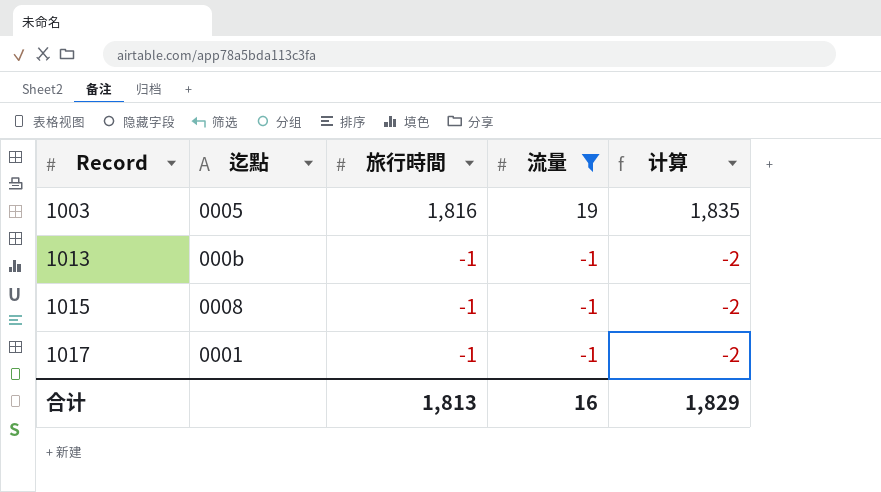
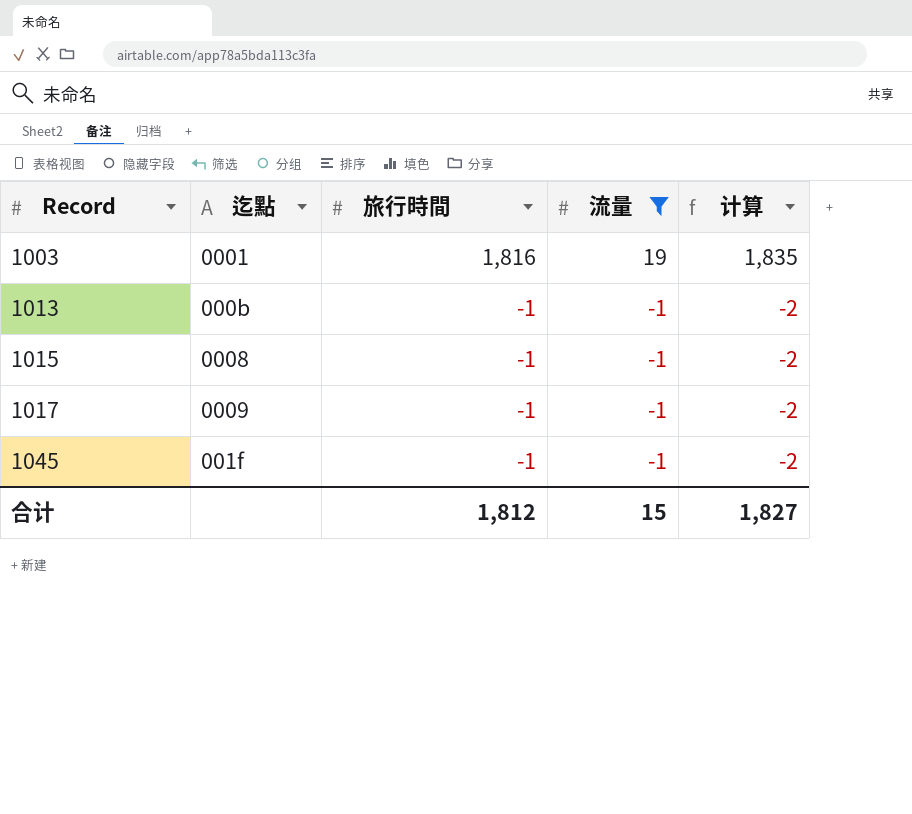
1003 | 迄點: 0005 -> 0001
1017 | 迄點: 0001 -> 0009
row 1045: none -> 001f | -1 | -1 | -2
合计 | 旅行時間: 1,813 -> 1,812
合计 | 流量: 16 -> 15
合计 | 计算: 1,829 -> 1,827

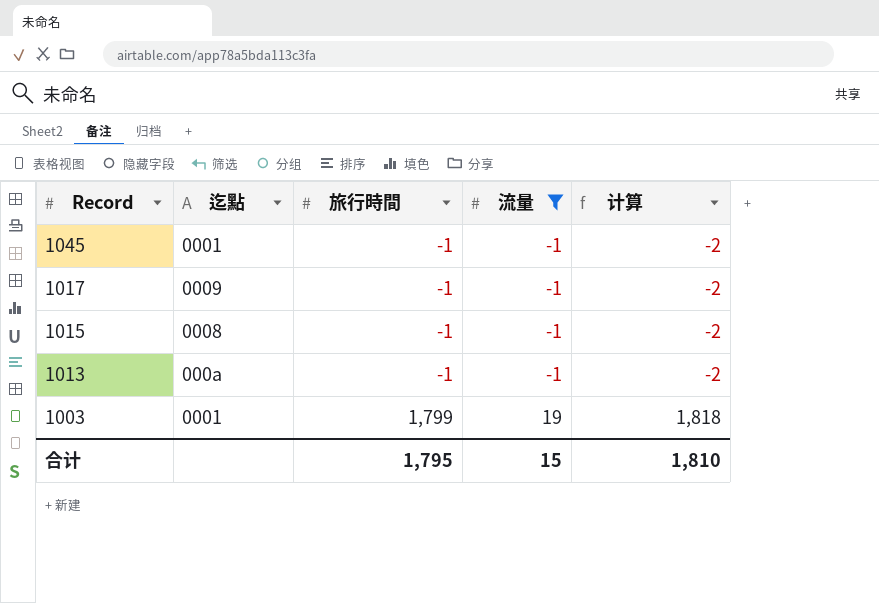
row order: Record ascending -> Record descending
1045 | 迄點: 001f -> 0001
1013 | 迄點: 000b -> 000a
1003 | 旅行時間: 1,816 -> 1,799
1003 | 计算: 1,835 -> 1,818
合计 | 旅行時間: 1,812 -> 1,795
合计 | 计算: 1,827 -> 1,810

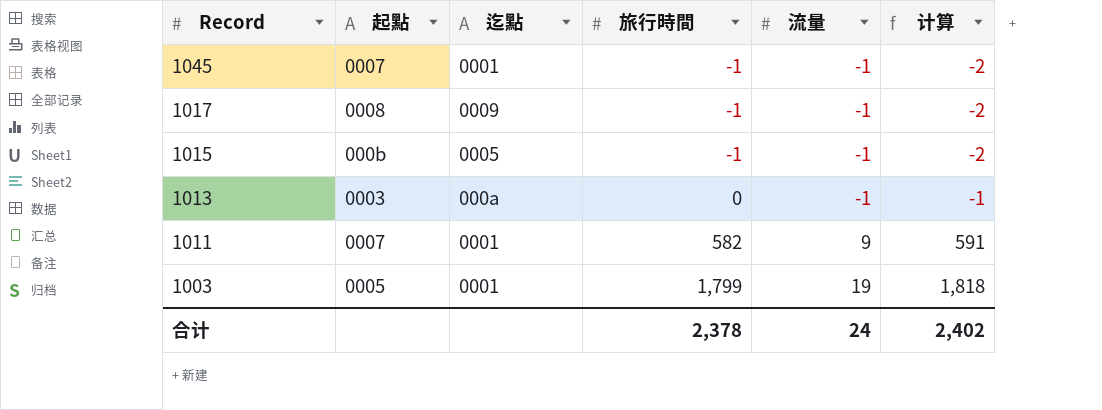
filter: 流量 != 9 -> none
column 起點 | position: none -> 2
1015 | 迄點: 0008 -> 0005
1013 | 旅行時間: -1 -> 0
1013 | 计算: -2 -> -1
合计 | 旅行時間: 1,795 -> 2,378
合计 | 流量: 15 -> 24
合计 | 计算: 1,810 -> 2,402

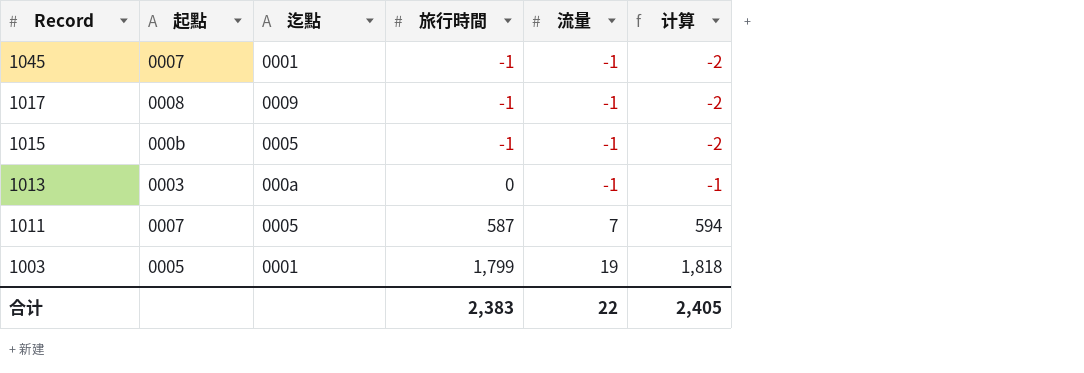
1011 | 迄點: 0001 -> 0005
1011 | 旅行時間: 582 -> 587
1011 | 流量: 9 -> 7
1011 | 计算: 591 -> 594
合计 | 旅行時間: 2,378 -> 2,383
合计 | 流量: 24 -> 22
合计 | 计算: 2,402 -> 2,405

